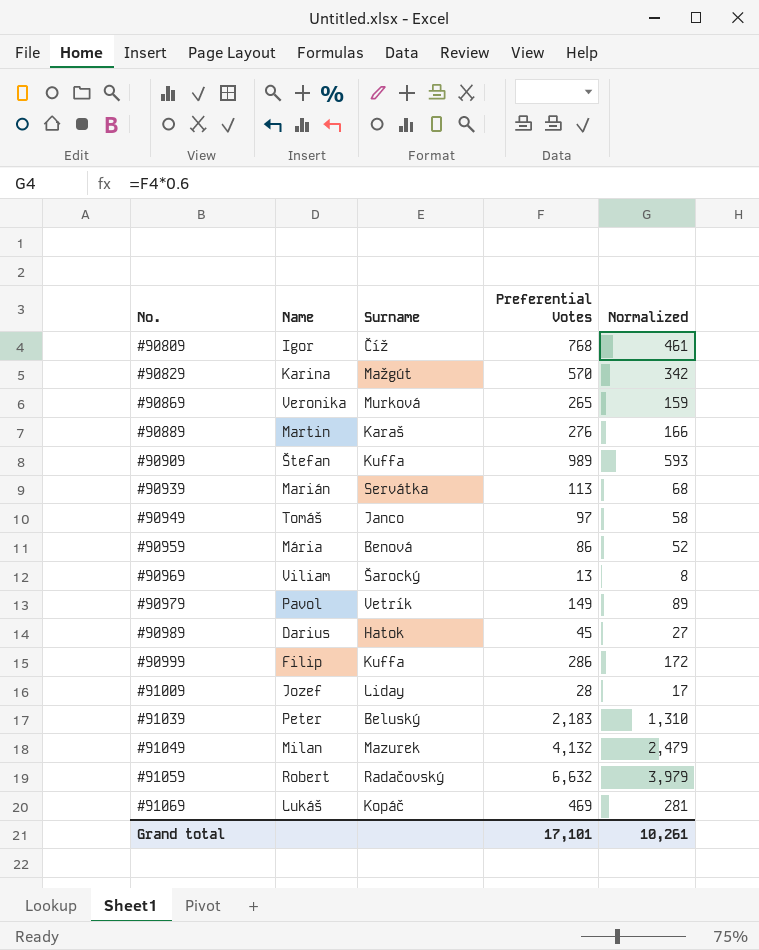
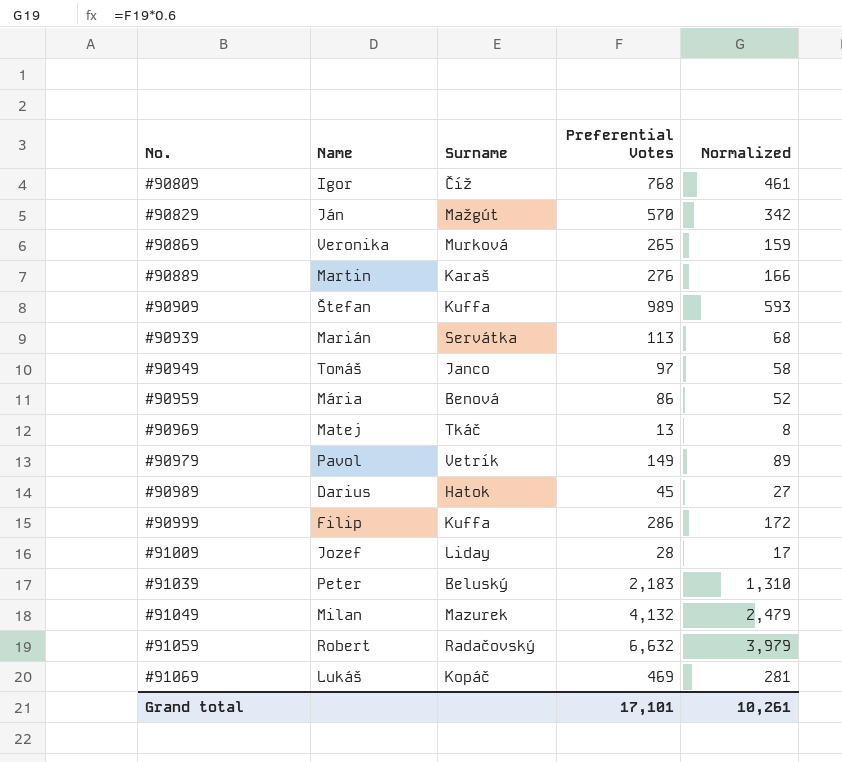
#90829 | Name: Karina -> Ján
#90969 | Name: Viliam -> Matej
#90969 | Surname: Šarocký -> Tkáč

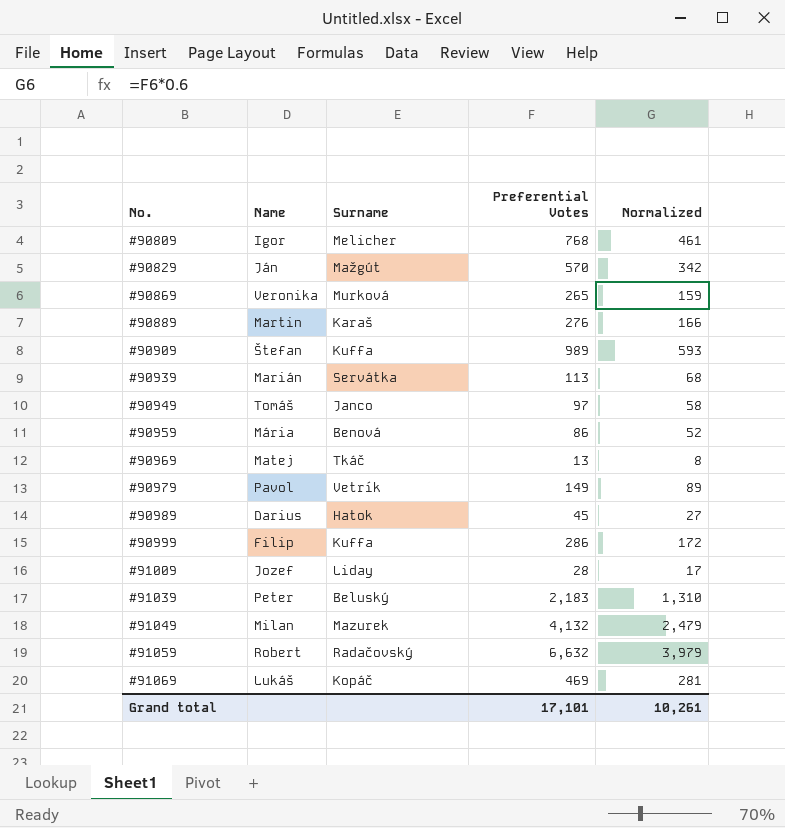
#90809 | Surname: Číž -> Melicher

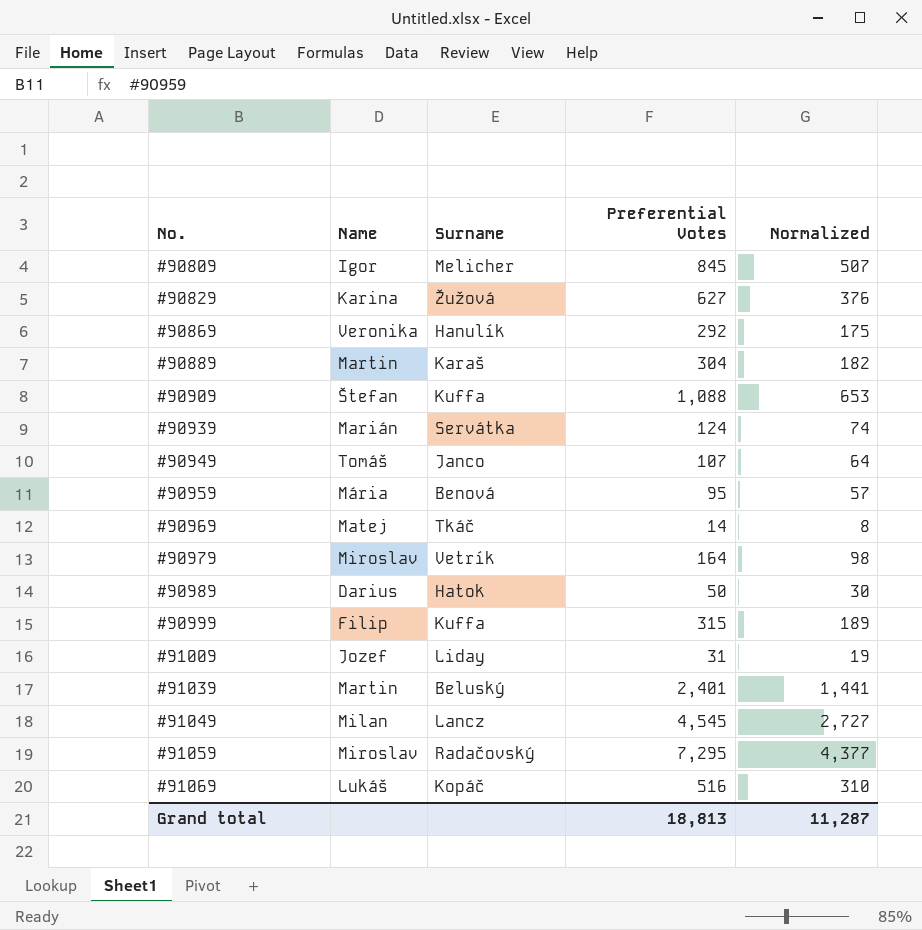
#90809 | Preferential Votes: 768 -> 845
#90809 | Normalized: 461 -> 507
#90829 | Name: Ján -> Karina
#90829 | Surname: Mažgút -> Žužová
#90829 | Preferential Votes: 570 -> 627
#90829 | Normalized: 342 -> 376
#90869 | Surname: Murková -> Hanulík
#90869 | Preferential Votes: 265 -> 292
#90869 | Normalized: 159 -> 175
#90889 | Preferential Votes: 276 -> 304
#90889 | Normalized: 166 -> 182
#90909 | Preferential Votes: 989 -> 1,088
#90909 | Normalized: 593 -> 653
#90939 | Preferential Votes: 113 -> 124
#90939 | Normalized: 68 -> 74
#90949 | Preferential Votes: 97 -> 107
#90949 | Normalized: 58 -> 64
#90959 | Preferential Votes: 86 -> 95
#90959 | Normalized: 52 -> 57
#90969 | Preferential Votes: 13 -> 14
#90979 | Name: Pavol -> Miroslav
#90979 | Preferential Votes: 149 -> 164
#90979 | Normalized: 89 -> 98
#90989 | Preferential Votes: 45 -> 50
#90989 | Normalized: 27 -> 30
#90999 | Preferential Votes: 286 -> 315
#90999 | Normalized: 172 -> 189
#91009 | Preferential Votes: 28 -> 31
#91009 | Normalized: 17 -> 19
#91039 | Name: Peter -> Martin
#91039 | Preferential Votes: 2,183 -> 2,401
#91039 | Normalized: 1,310 -> 1,441
#91049 | Surname: Mazurek -> Lancz
#91049 | Preferential Votes: 4,132 -> 4,545
#91049 | Normalized: 2,479 -> 2,727
#91059 | Name: Robert -> Miroslav
#91059 | Preferential Votes: 6,632 -> 7,295
#91059 | Normalized: 3,979 -> 4,377
#91069 | Preferential Votes: 469 -> 516
#91069 | Normalized: 281 -> 310
Grand total | Preferential Votes: 17,101 -> 18,813
Grand total | Normalized: 10,261 -> 11,287

